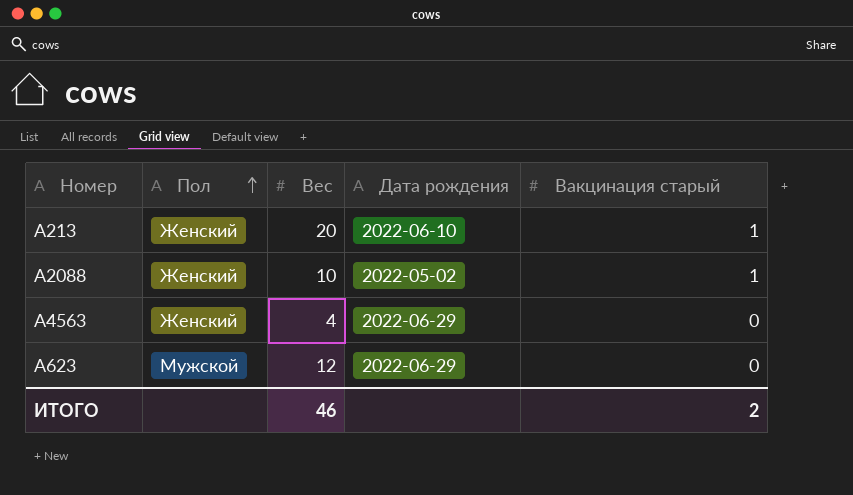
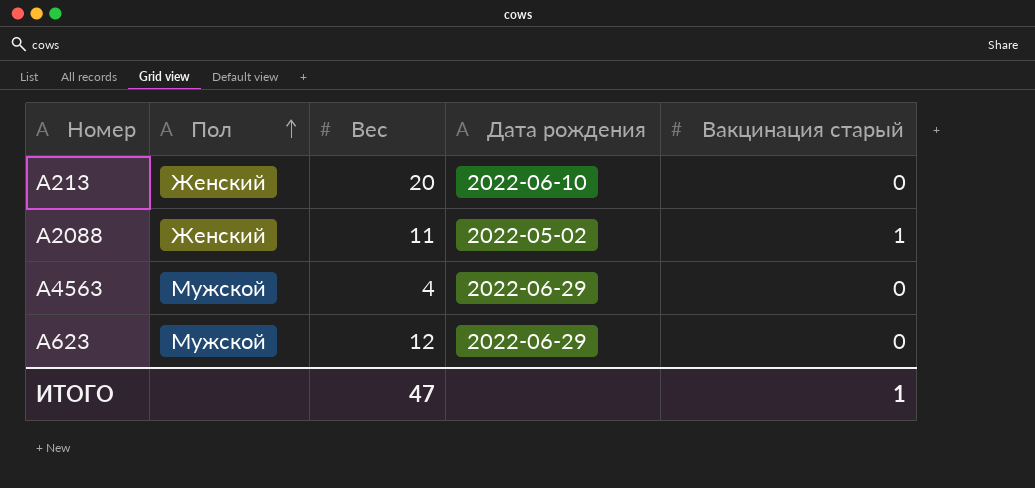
A213 | Вакцинация старый: 1 -> 0
A2088 | Вес: 10 -> 11
A4563 | Пол: Женский -> Мужской
ИТОГО | Вес: 46 -> 47
ИТОГО | Вакцинация старый: 2 -> 1

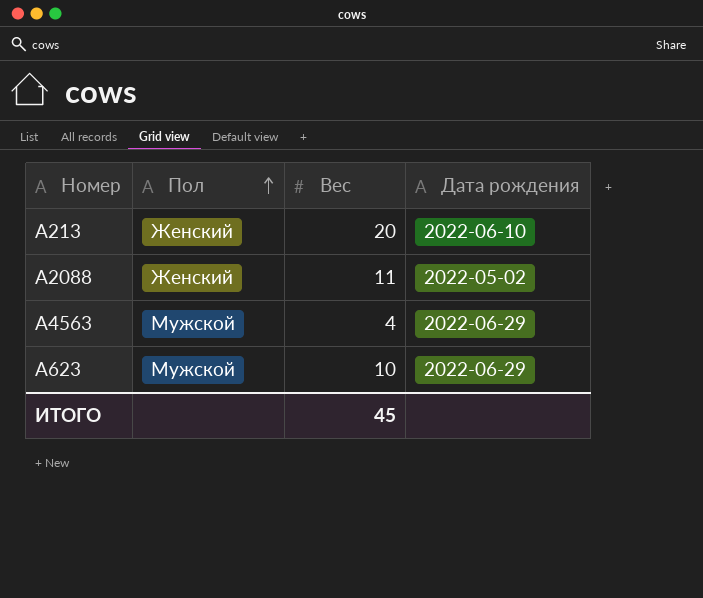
column Вакцинация старый | position: 5 -> none
A623 | Вес: 12 -> 10
ИТОГО | Вес: 47 -> 45

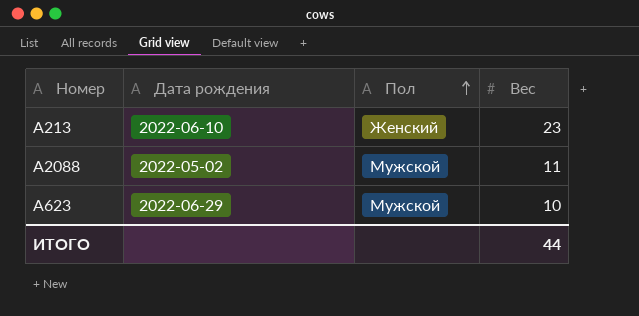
column Дата рождения | position: 4 -> 2
row A4563: Мужской | 4 | 2022-06-29 -> none
A213 | Вес: 20 -> 23
A2088 | Пол: Женский -> Мужской
ИТОГО | Вес: 45 -> 44

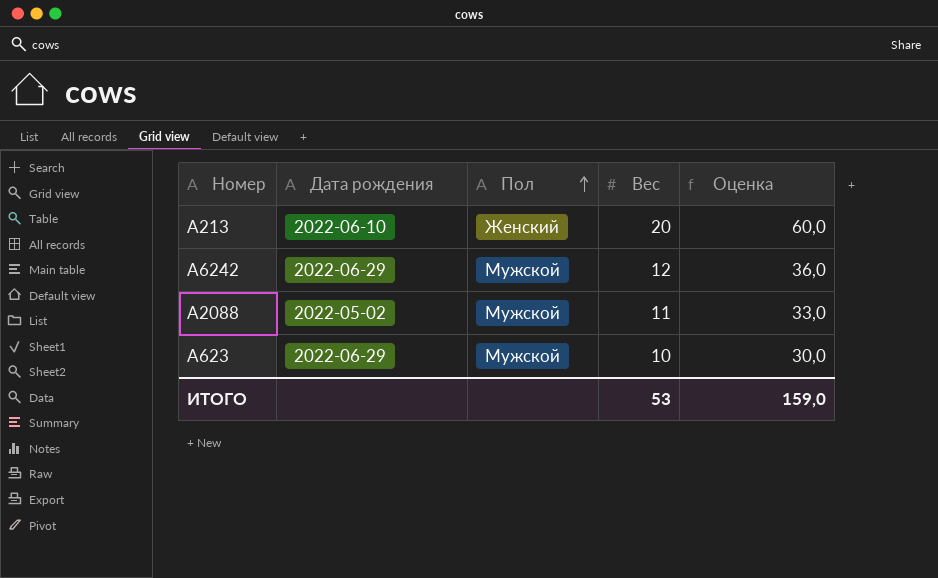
column Оценка | formula: none -> [Вес] * 3
A213 | Вес: 23 -> 20
row A6242: none -> 2022-06-29 | Мужской | 12 | 36,0
ИТОГО | Вес: 44 -> 53

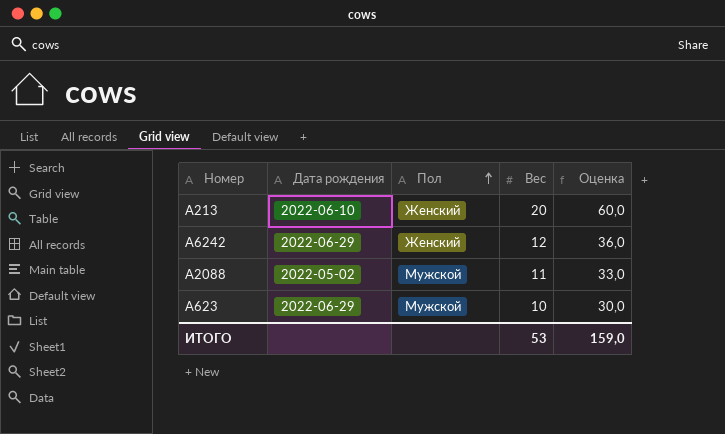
A6242 | Пол: Мужской -> Женский

